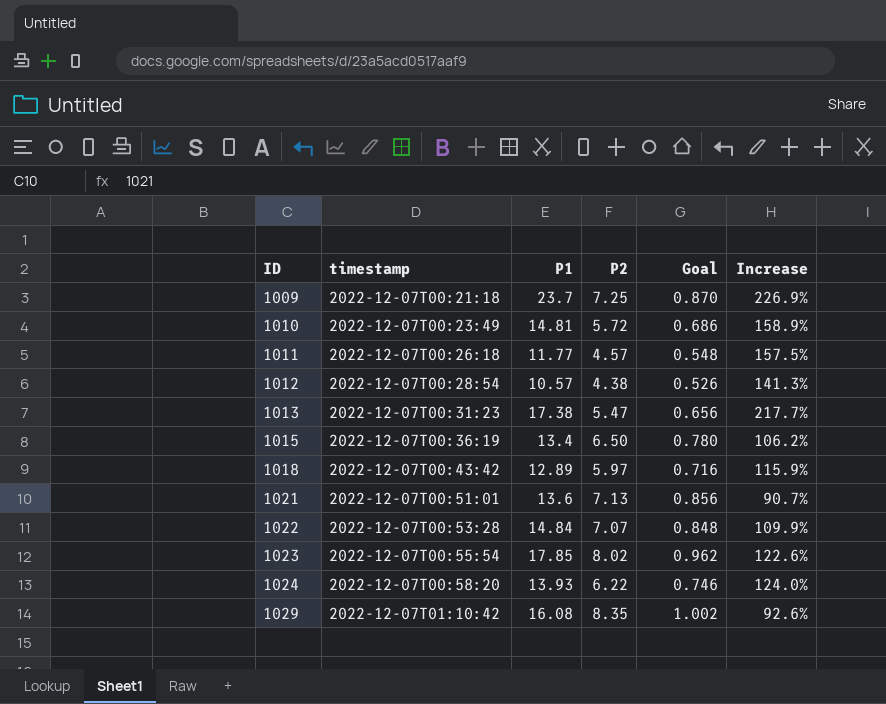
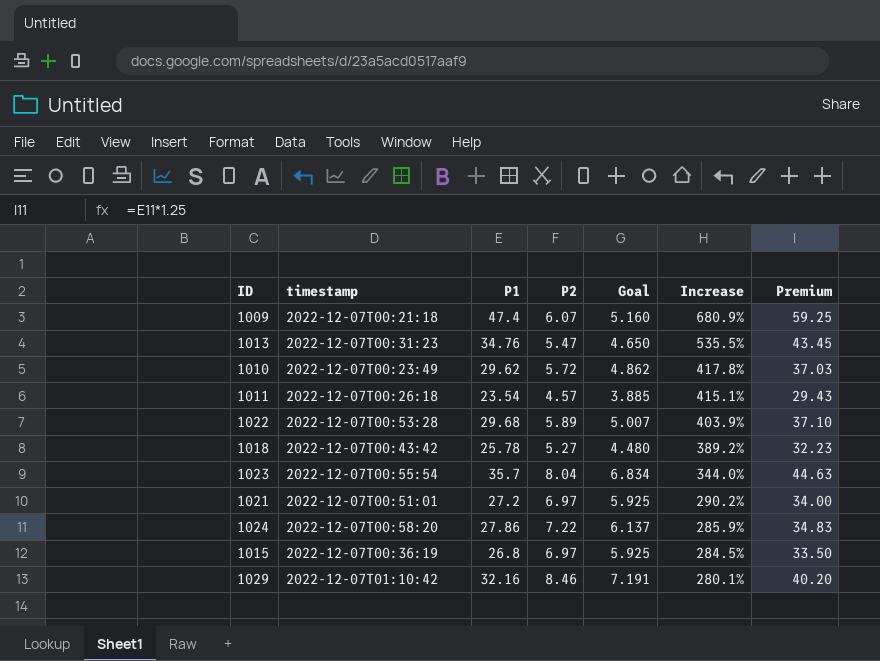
row order: ID ascending -> Increase descending
column Goal | formula: [P2] * 0.12 -> [P2] * 0.85
column Premium | formula: none -> [P1] * 1.25
row 1012: 2022-12-07T00:28:54 | 10.57 | 4.38 | 0.526 | 141.3% -> none
1009 | P1: 23.7 -> 47.4
1009 | P2: 7.25 -> 6.07
1009 | Increase: 226.9% -> 680.9%
1013 | P1: 17.38 -> 34.76
1013 | Increase: 217.7% -> 535.5%
1010 | P1: 14.81 -> 29.62
1010 | Increase: 158.9% -> 417.8%
1011 | P1: 11.77 -> 23.54
1011 | Increase: 157.5% -> 415.1%
1022 | P1: 14.84 -> 29.68
1022 | P2: 7.07 -> 5.89
1022 | Increase: 109.9% -> 403.9%
1018 | P1: 12.89 -> 25.78
1018 | P2: 5.97 -> 5.27
1018 | Increase: 115.9% -> 389.2%
1023 | P1: 17.85 -> 35.7
1023 | P2: 8.02 -> 8.04
1023 | Increase: 122.6% -> 344.0%
1021 | P1: 13.6 -> 27.2
1021 | P2: 7.13 -> 6.97
1021 | Increase: 90.7% -> 290.2%
1024 | P1: 13.93 -> 27.86
1024 | P2: 6.22 -> 7.22
1024 | Increase: 124.0% -> 285.9%
1015 | P1: 13.4 -> 26.8
1015 | P2: 6.50 -> 6.97
1015 | Increase: 106.2% -> 284.5%
1029 | P1: 16.08 -> 32.16
1029 | P2: 8.35 -> 8.46
1029 | Increase: 92.6% -> 280.1%

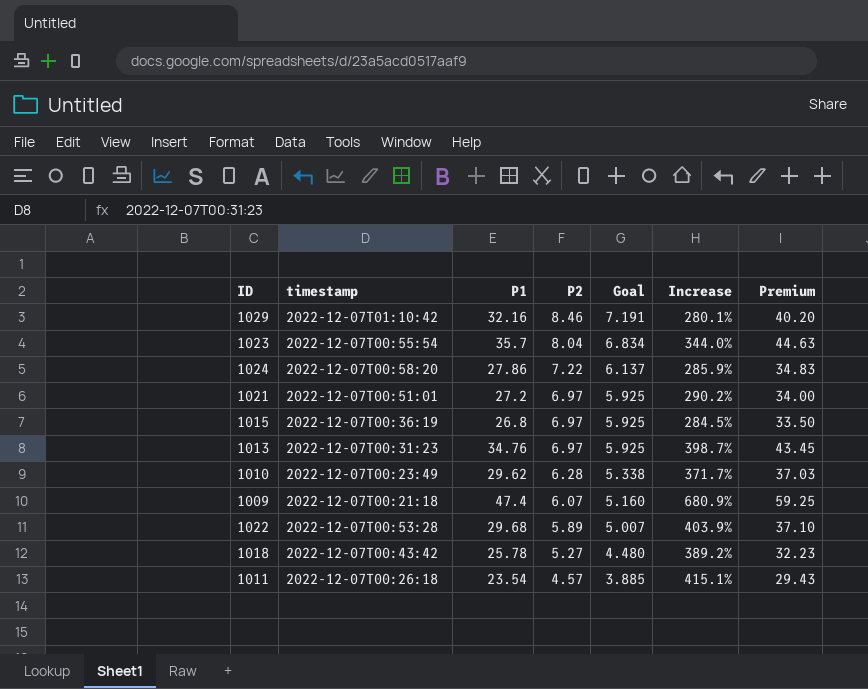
row order: Increase descending -> P2 descending
1013 | P2: 5.47 -> 6.97
1013 | Goal: 4.650 -> 5.925
1013 | Increase: 535.5% -> 398.7%
1010 | P2: 5.72 -> 6.28
1010 | Goal: 4.862 -> 5.338
1010 | Increase: 417.8% -> 371.7%

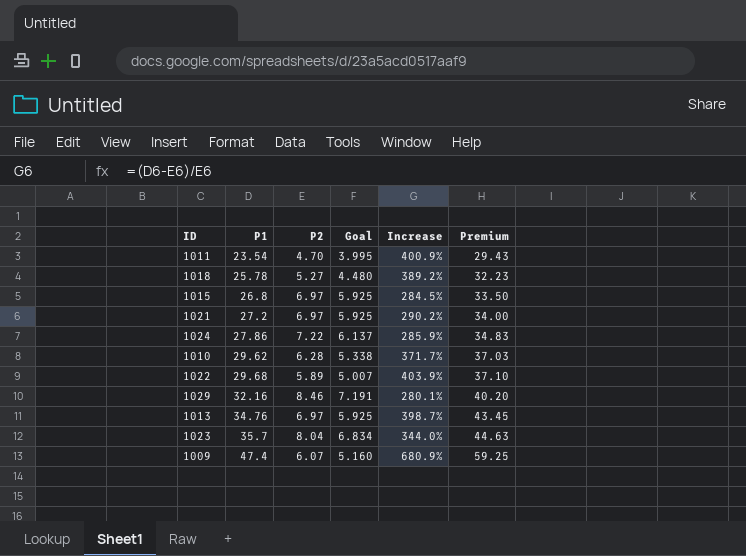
row order: P2 descending -> P1 ascending
column timestamp | position: 2 -> none
1011 | P2: 4.57 -> 4.70
1011 | Goal: 3.885 -> 3.995
1011 | Increase: 415.1% -> 400.9%

